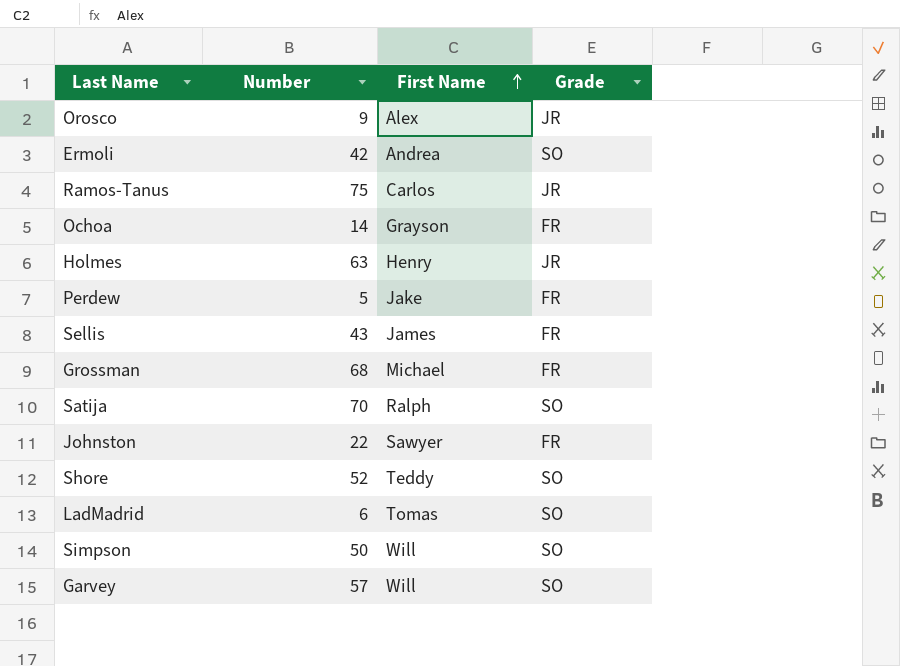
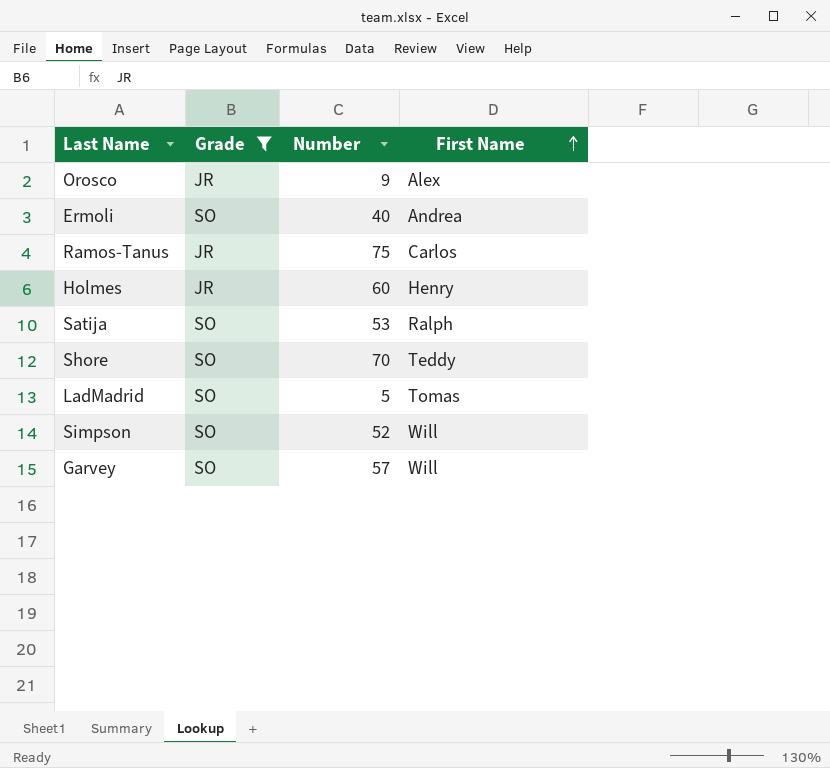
filter: none -> Grade != FR
column Grade | position: 4 -> 2
Ermoli | Number: 42 -> 40
Holmes | Number: 63 -> 60
Satija | Number: 70 -> 53
Shore | Number: 52 -> 70
LadMadrid | Number: 6 -> 5
Simpson | Number: 50 -> 52

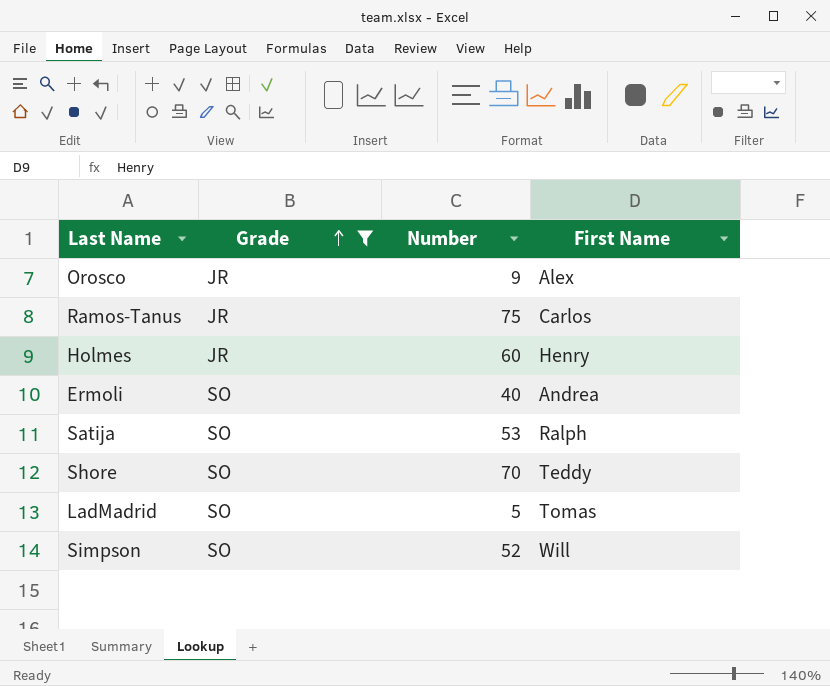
row order: First Name ascending -> Grade ascending
row Garvey: SO | 57 | Will -> none

